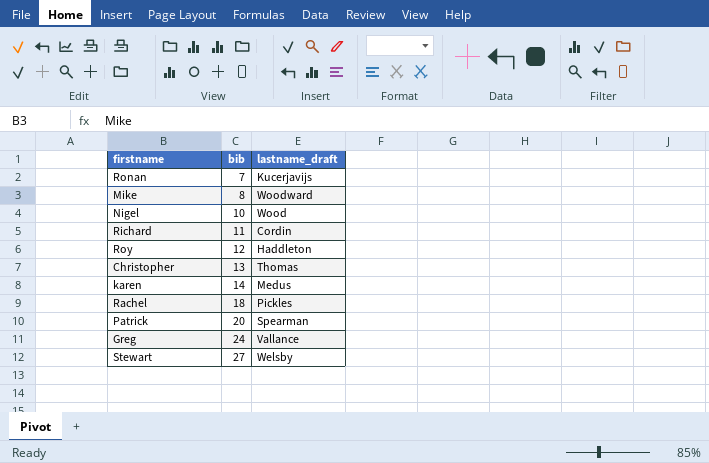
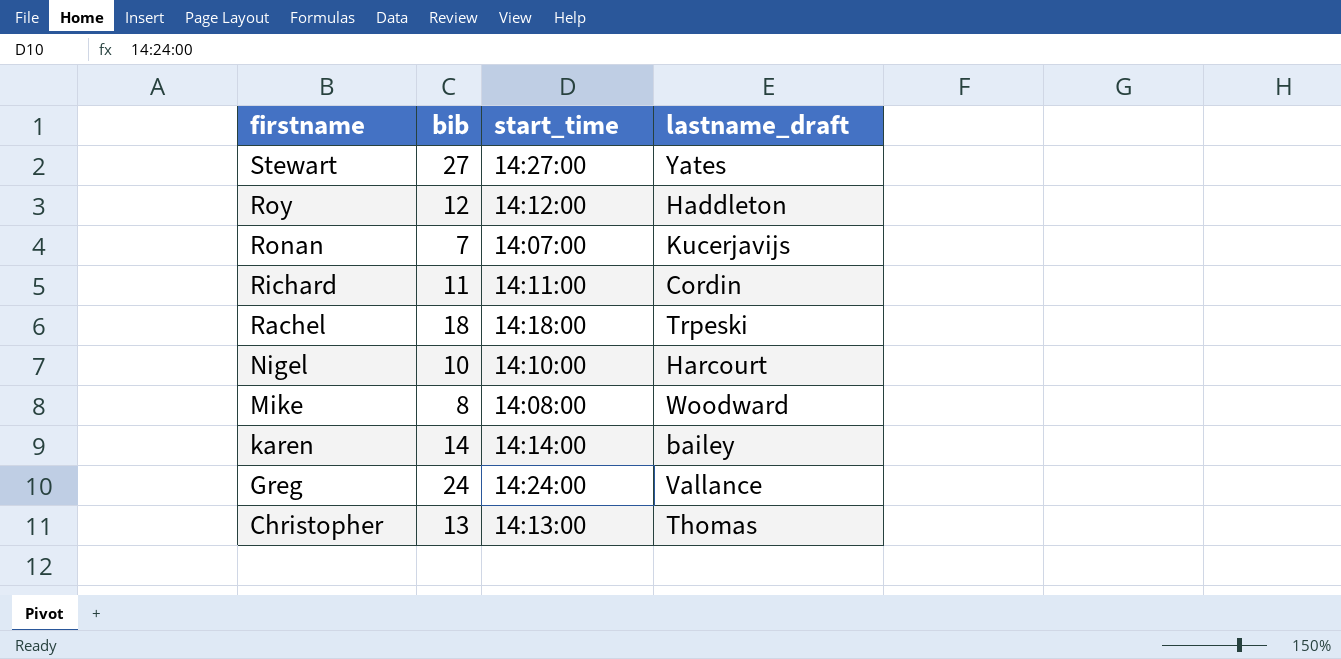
row order: bib ascending -> firstname descending
column start_time | position: none -> 3
row Patrick: 20 | Spearman -> none
Stewart | lastname_draft: Welsby -> Yates
Rachel | lastname_draft: Pickles -> Trpeski
Nigel | lastname_draft: Wood -> Harcourt
karen | lastname_draft: Medus -> bailey

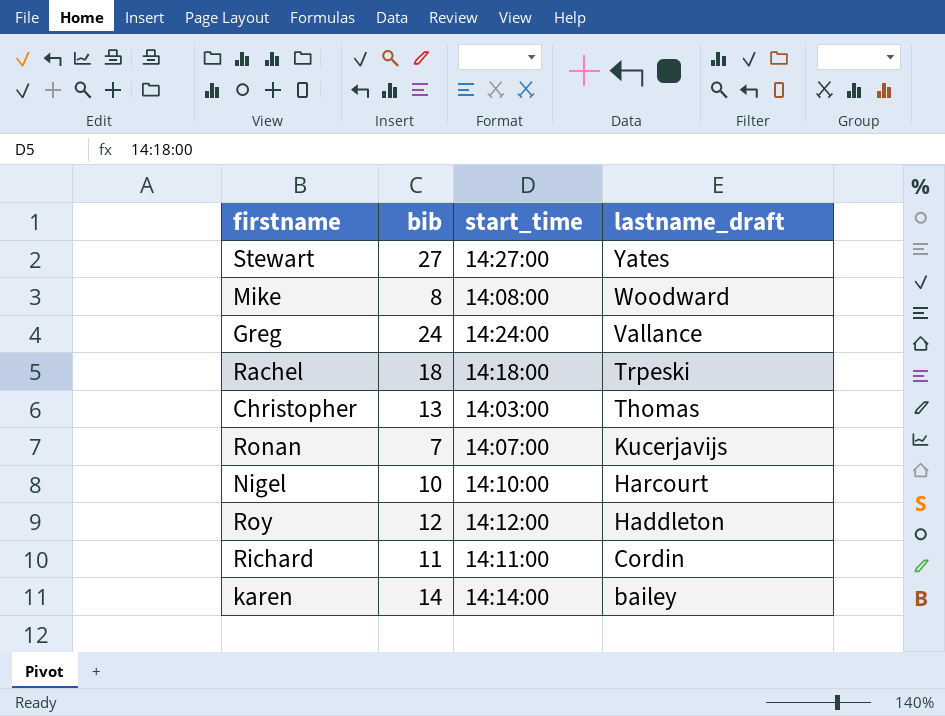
row order: firstname descending -> lastname_draft descending
Christopher | start_time: 14:13:00 -> 14:03:00

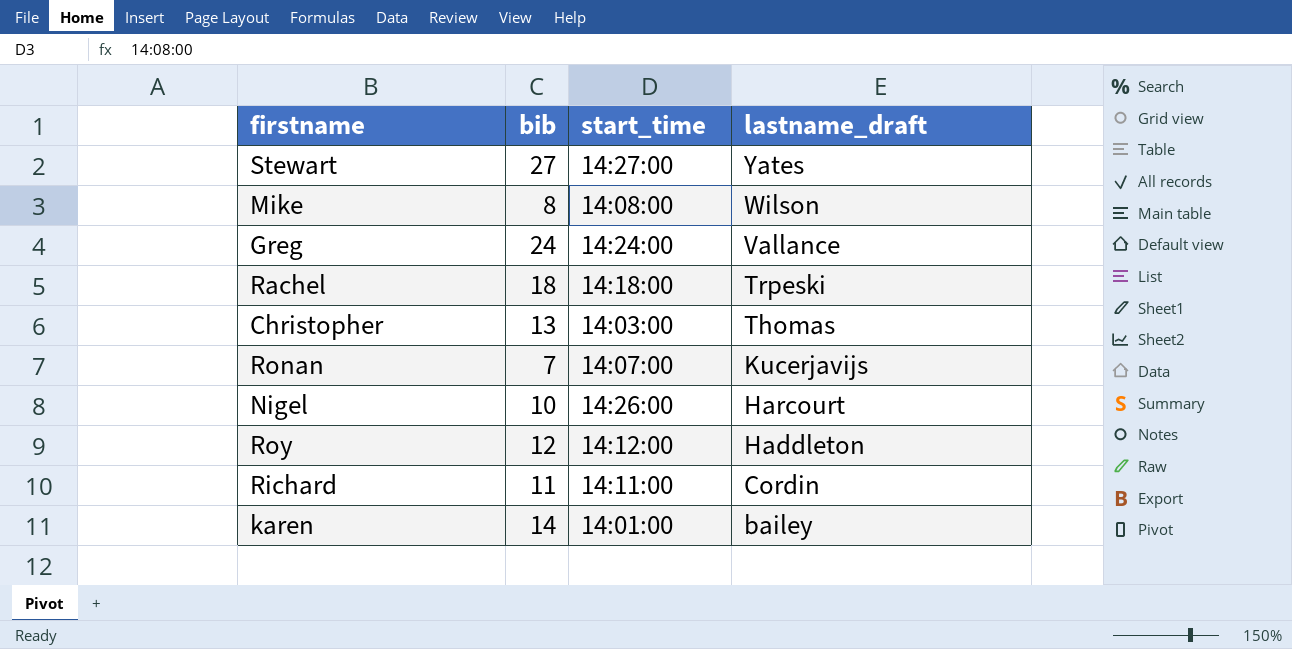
Mike | lastname_draft: Woodward -> Wilson
Nigel | start_time: 14:10:00 -> 14:26:00
karen | start_time: 14:14:00 -> 14:01:00

